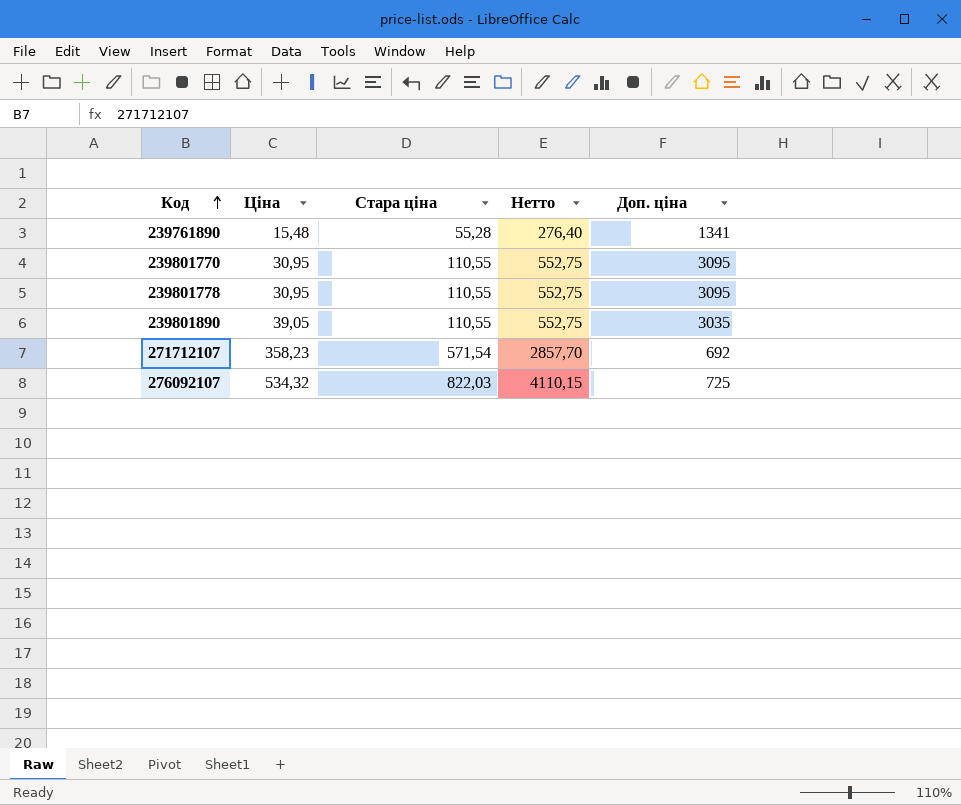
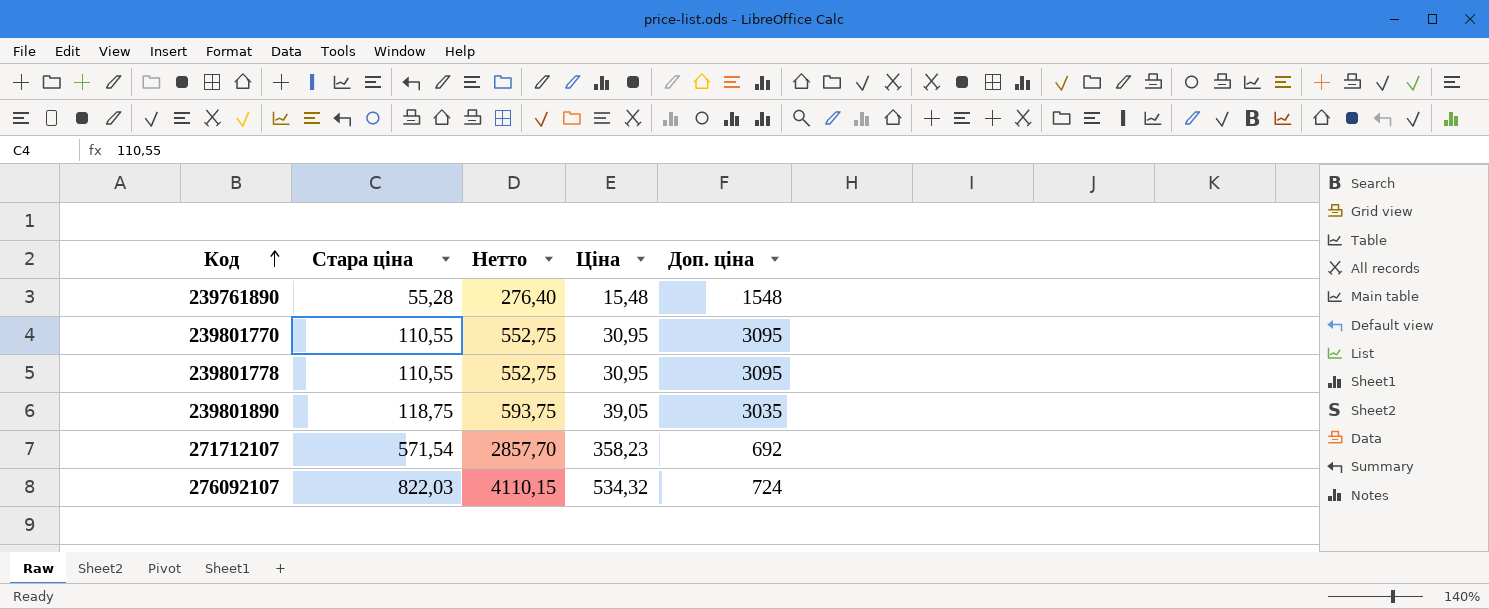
column Ціна | position: 2 -> 4
239761890 | Доп. ціна: 1341 -> 1548
239801890 | Стара ціна: 110,55 -> 118,75
239801890 | Нетто: 552,75 -> 593,75
276092107 | Доп. ціна: 725 -> 724

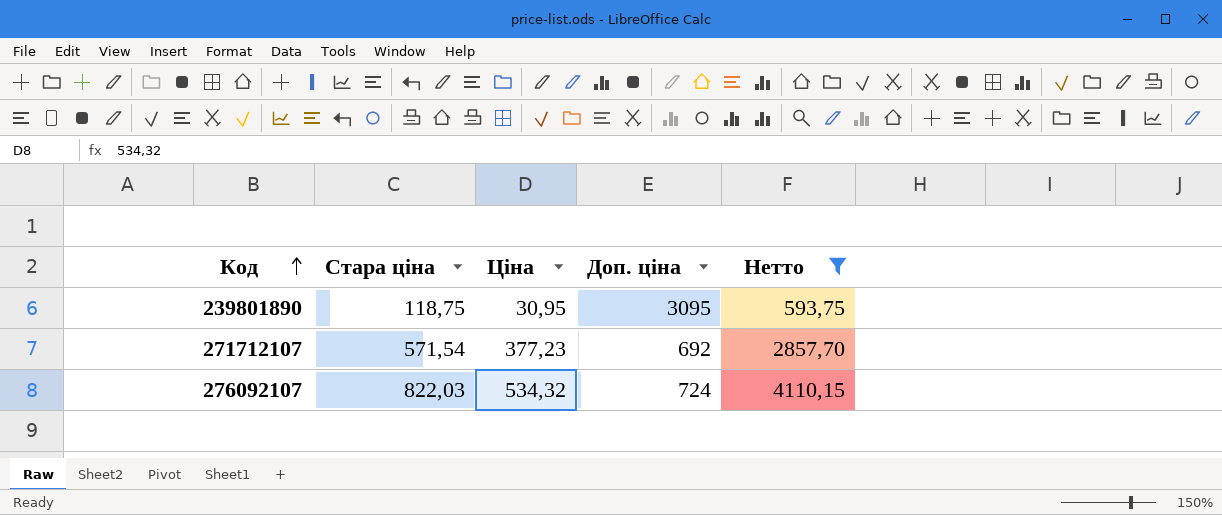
filter: none -> Нетто >= 593,75
column Нетто | position: 3 -> 5
239801890 | Ціна: 39,05 -> 30,95
239801890 | Доп. ціна: 3035 -> 3095
271712107 | Ціна: 358,23 -> 377,23

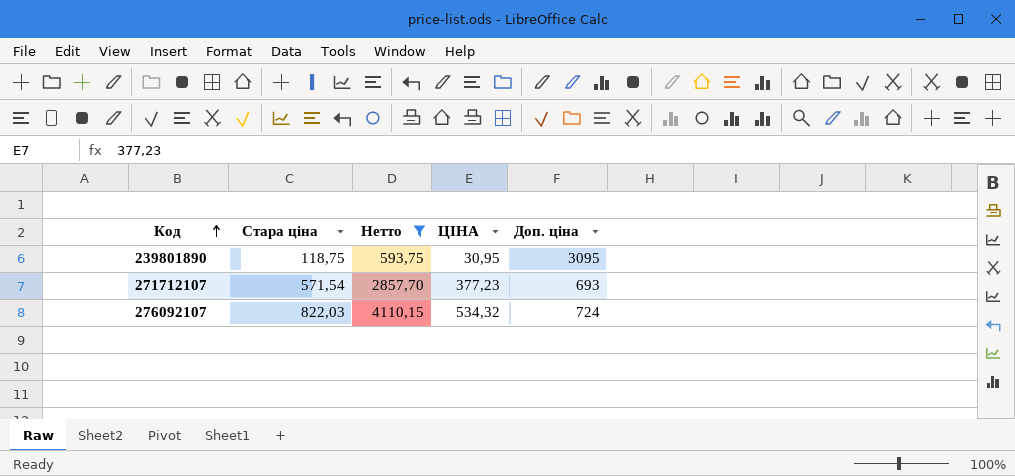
column Нетто | position: 5 -> 3
column name: Ціна -> ЦІНА
271712107 | Доп. ціна: 692 -> 693

